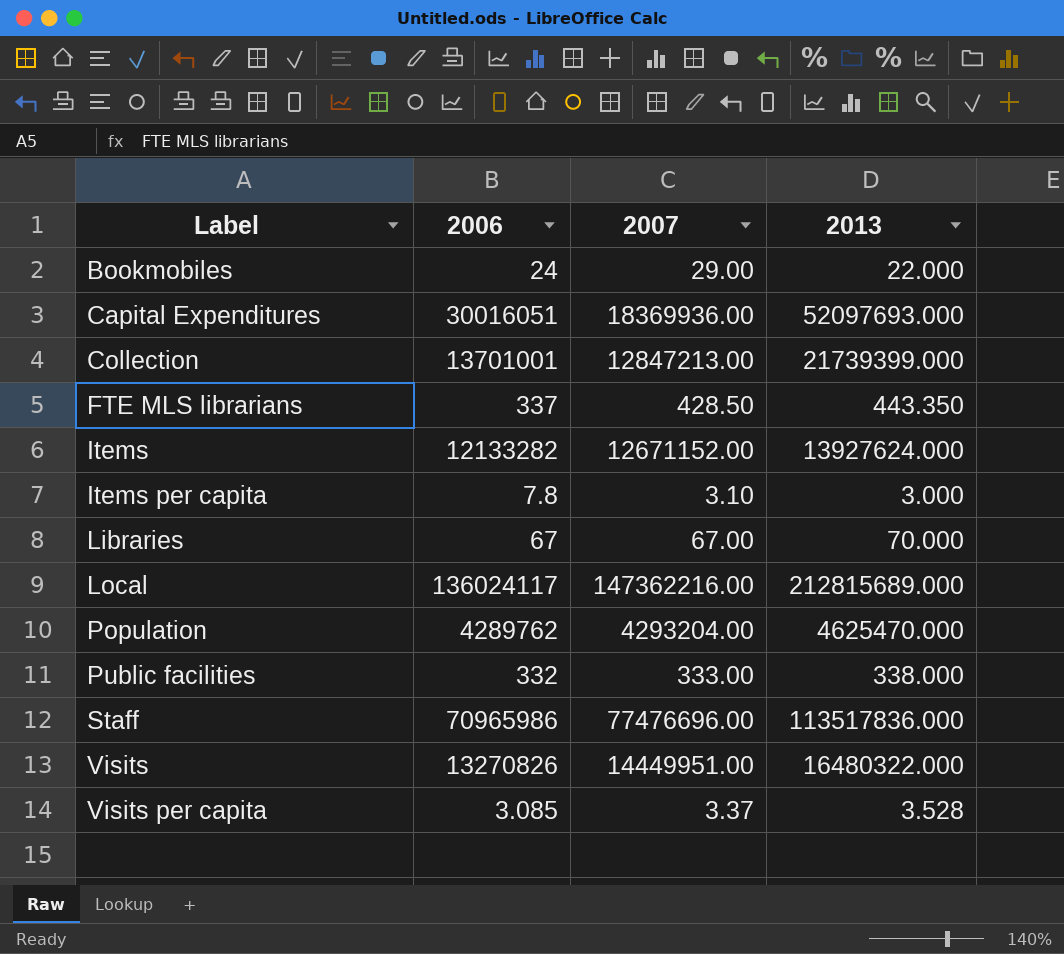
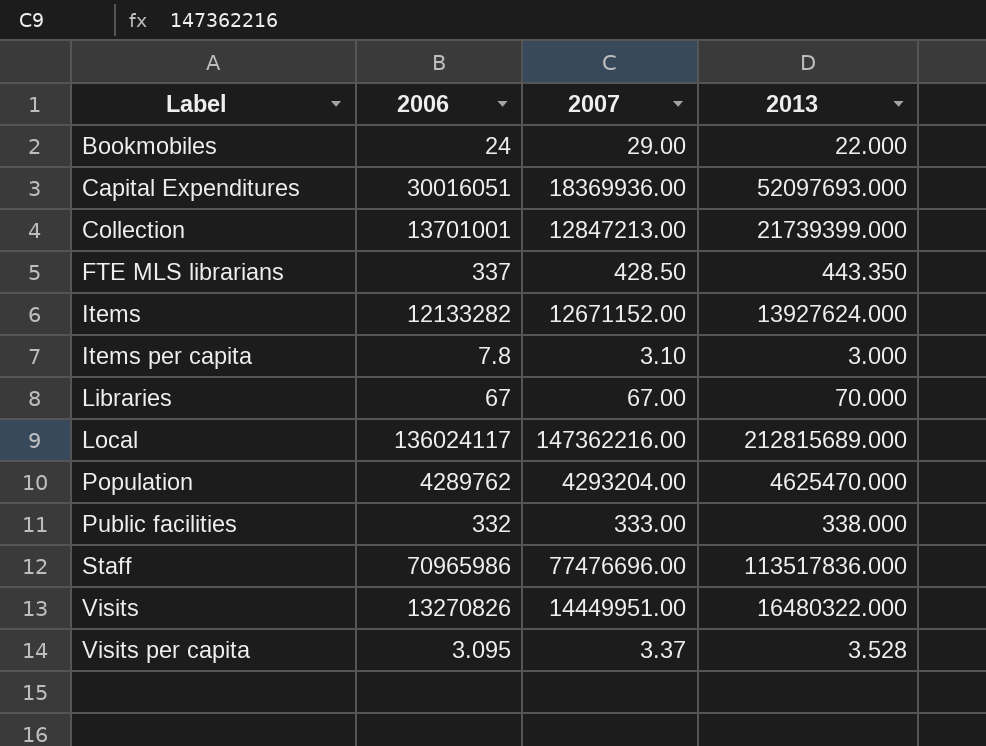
Visits per capita | 2006: 3.085 -> 3.095

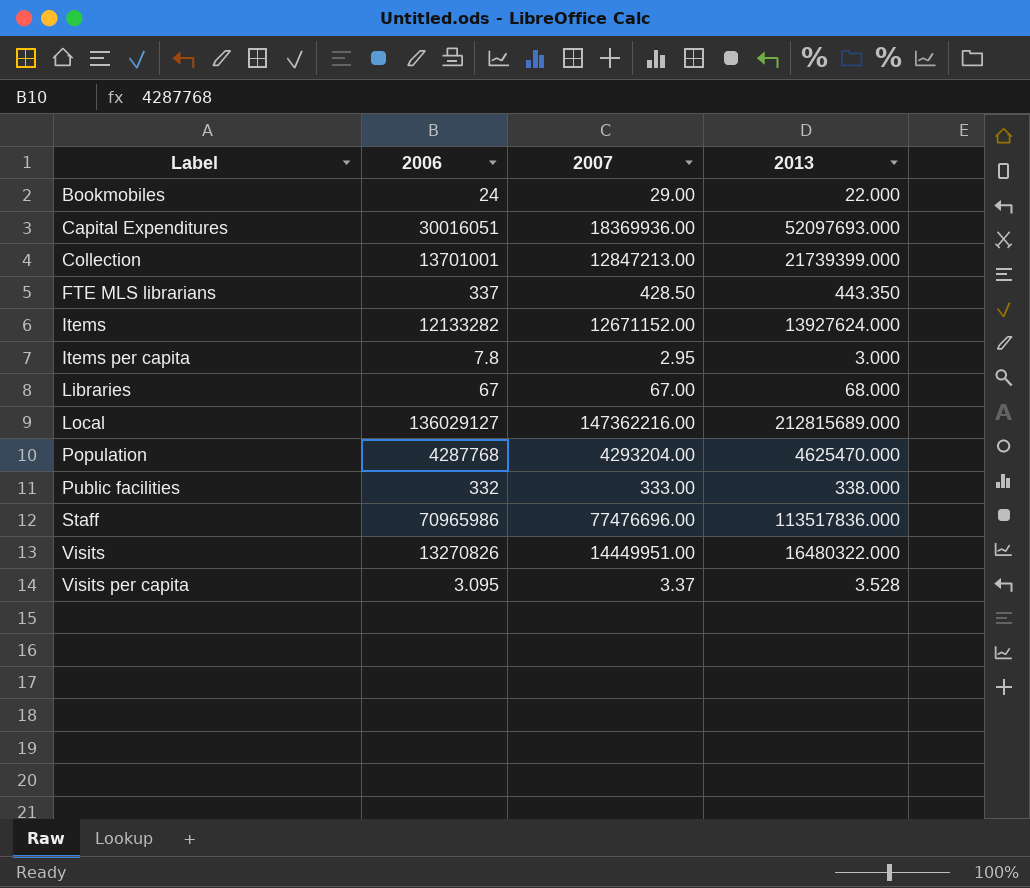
Items per capita | 2007: 3.10 -> 2.95
Libraries | 2013: 70.000 -> 68.000
Local | 2006: 136024117 -> 136029127
Population | 2006: 4289762 -> 4287768

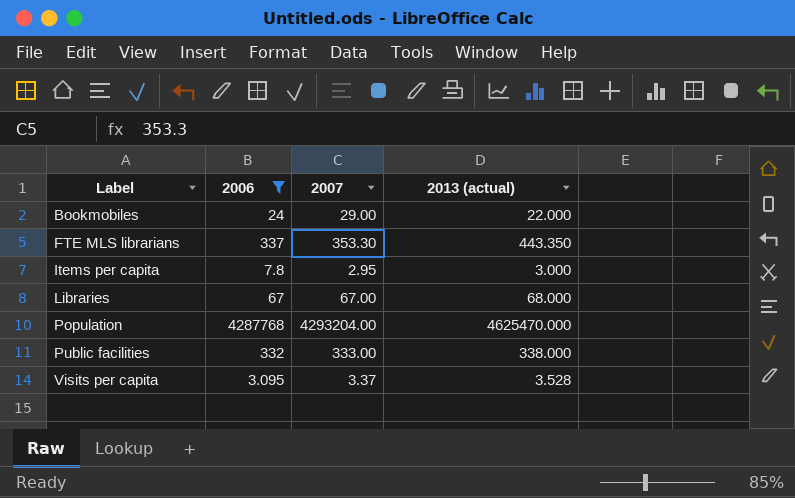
filter: none -> 2006 <= 4287768
column name: 2013 -> 2013 (actual)
FTE MLS librarians | 2007: 428.50 -> 353.30

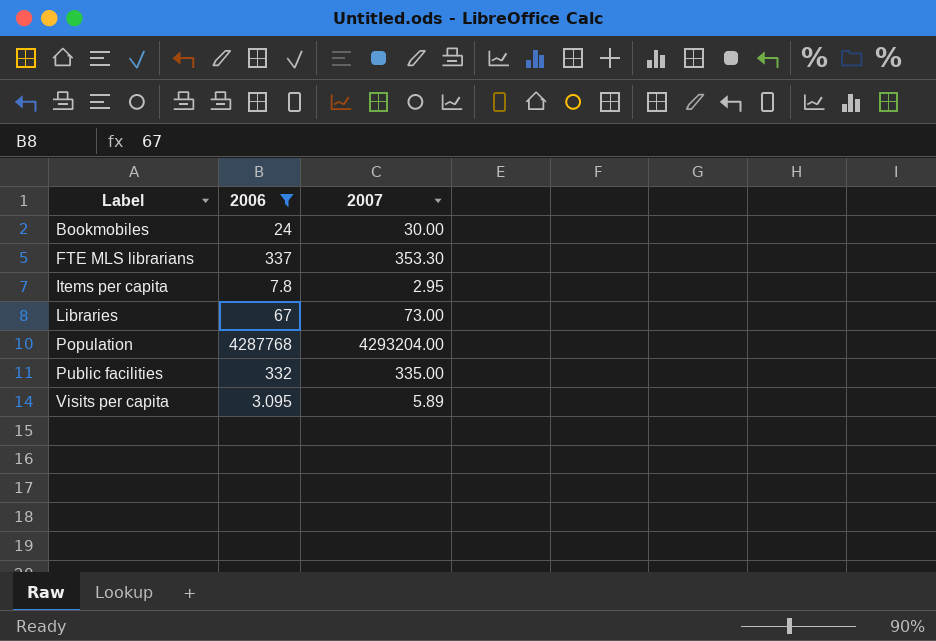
column 2013 (actual) | position: 4 -> none
Bookmobiles | 2007: 29.00 -> 30.00
Libraries | 2007: 67.00 -> 73.00
Public facilities | 2007: 333.00 -> 335.00
Visits per capita | 2007: 3.37 -> 5.89

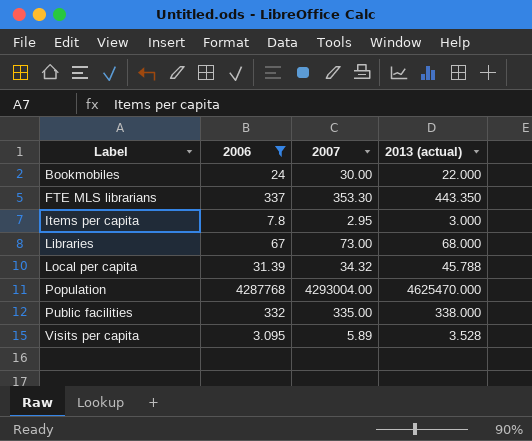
column 2013 (actual) | position: none -> 4
row Local per capita: none -> 31.39 | 34.32 | 45.788
Population | 2007: 4293204.00 -> 4293004.00

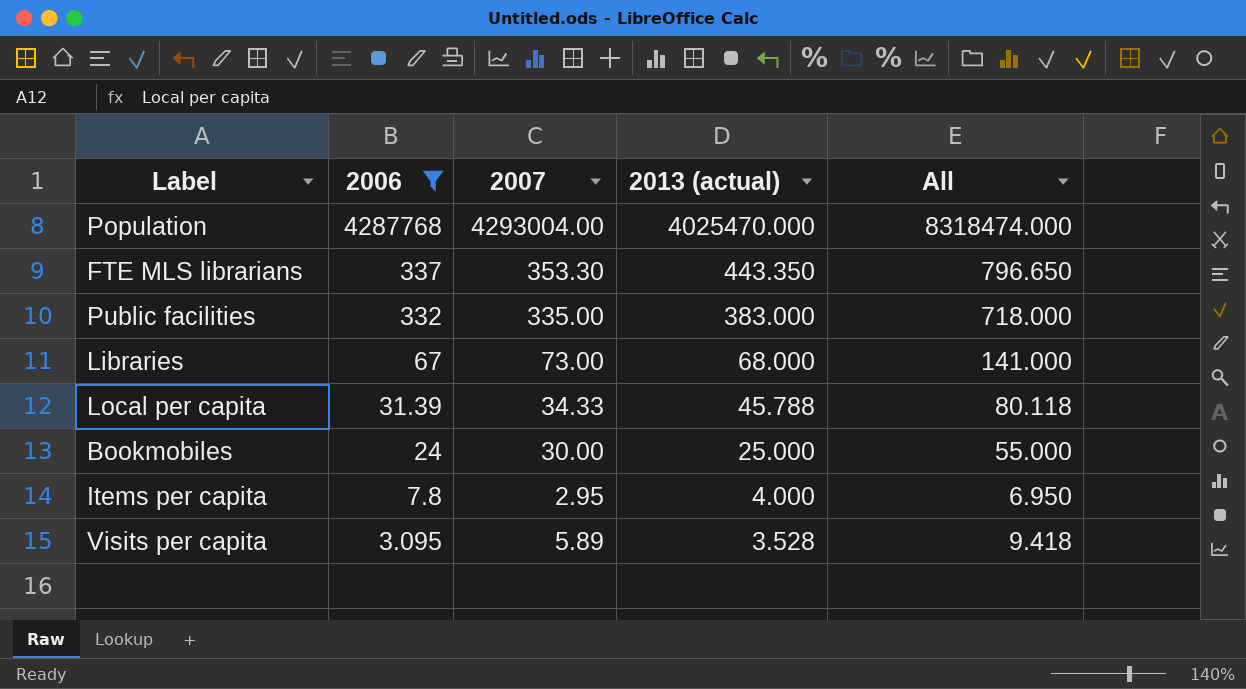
row order: Label ascending -> 2006 descending
column All | formula: none -> [2007] + [2013 (actual)]
Population | 2013 (actual): 4625470.000 -> 4025470.000
Public facilities | 2013 (actual): 338.000 -> 383.000
Local per capita | 2007: 34.32 -> 34.33
Bookmobiles | 2013 (actual): 22.000 -> 25.000
Items per capita | 2013 (actual): 3.000 -> 4.000

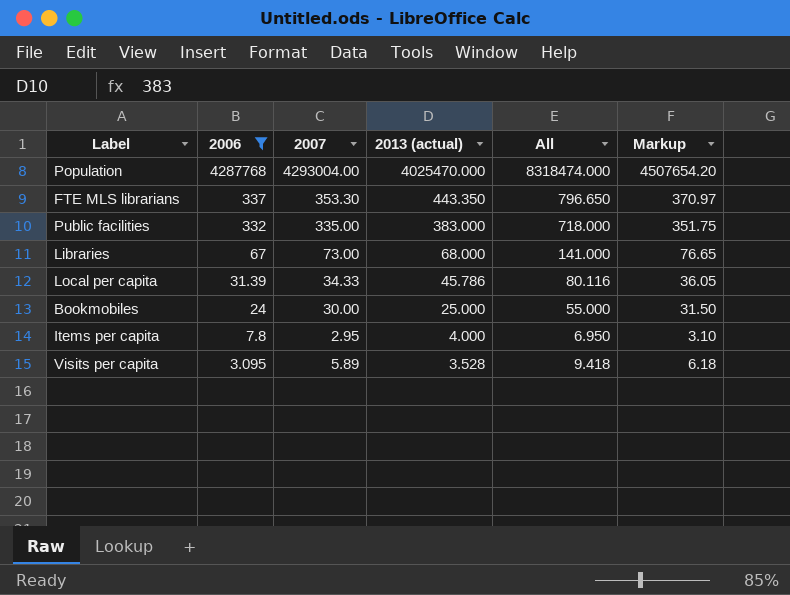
column Markup | formula: none -> [2007] * 1.05
Local per capita | 2013 (actual): 45.788 -> 45.786
Local per capita | All: 80.118 -> 80.116

